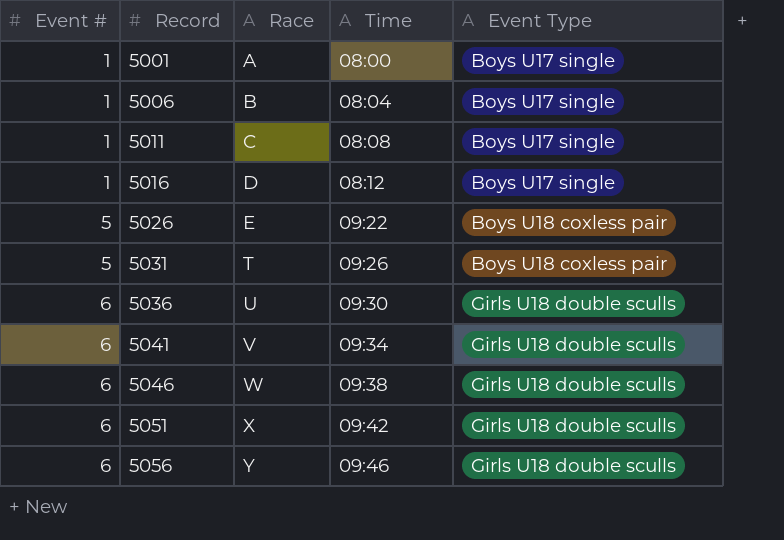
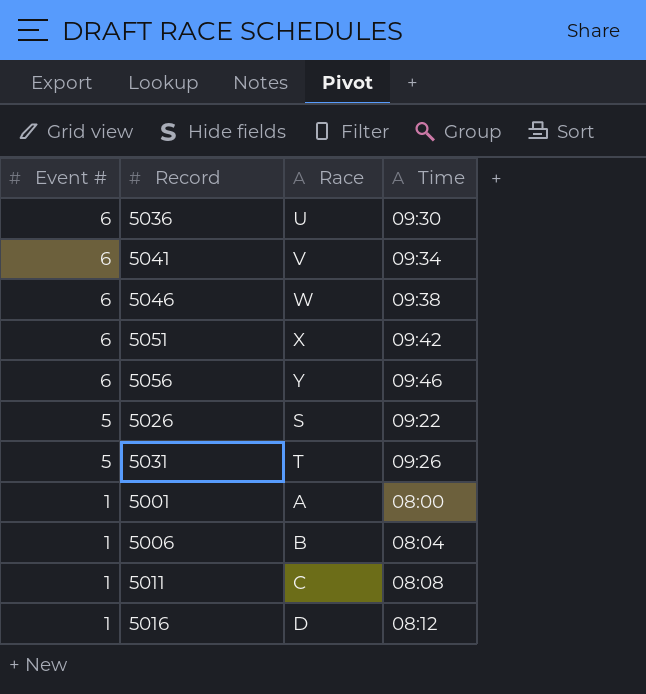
row order: Event # ascending -> Event # descending
column Event Type | position: 5 -> none
5026 | Race: E -> S

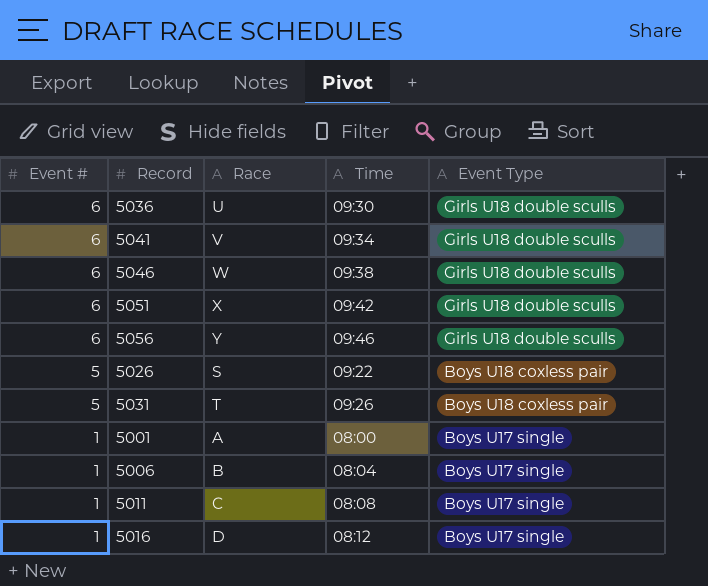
column Event Type | position: none -> 5

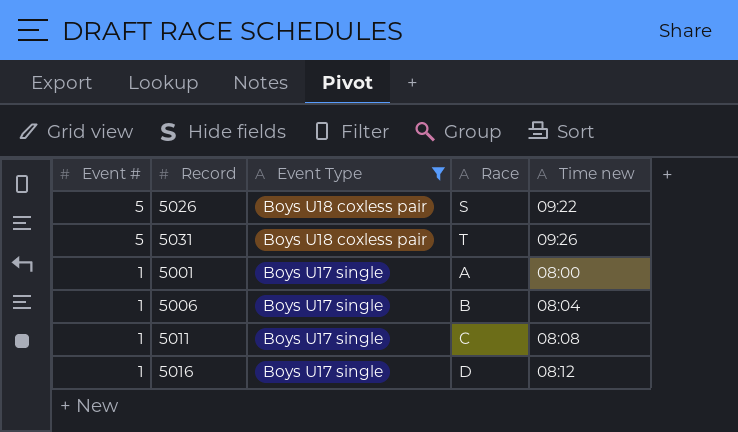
filter: none -> Event Type != Girls U18 double sculls
column Event Type | position: 5 -> 3
column name: Time -> Time new

